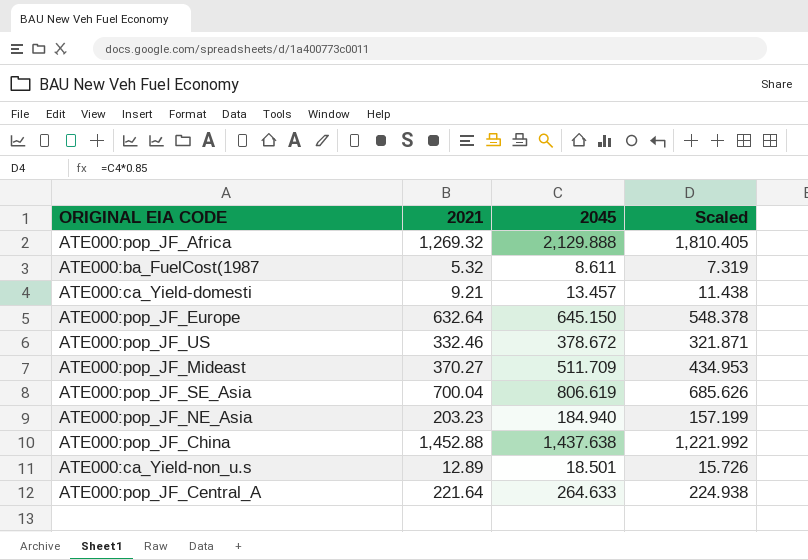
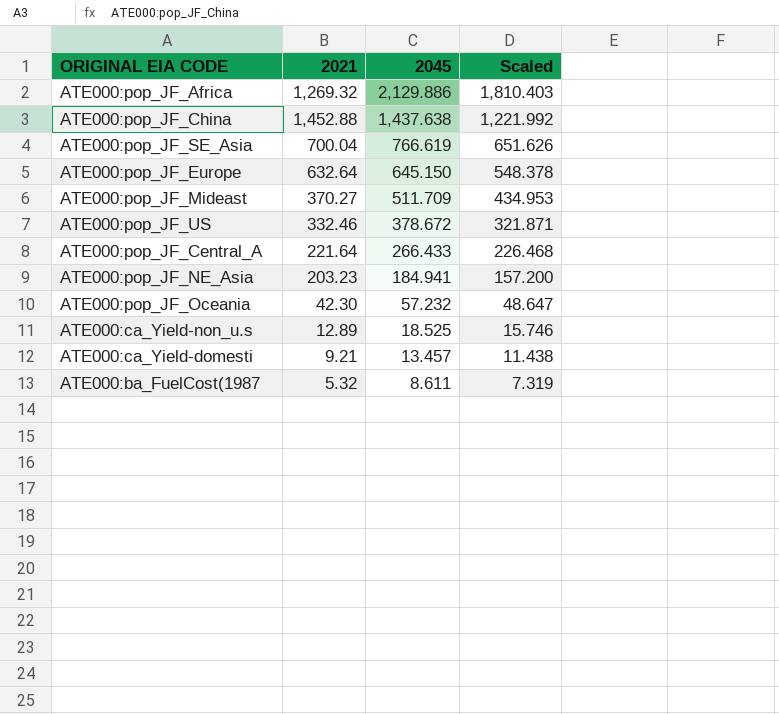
row order: none -> 2045 descending
ATE000:pop_JF_Africa | 2045: 2,129.888 -> 2,129.886
ATE000:pop_JF_Africa | Scaled: 1,810.405 -> 1,810.403
ATE000:pop_JF_SE_Asia | 2045: 806.619 -> 766.619
ATE000:pop_JF_SE_Asia | Scaled: 685.626 -> 651.626
ATE000:pop_JF_Central_A | 2045: 264.633 -> 266.433
ATE000:pop_JF_Central_A | Scaled: 224.938 -> 226.468
ATE000:pop_JF_NE_Asia | 2045: 184.940 -> 184.941
ATE000:pop_JF_NE_Asia | Scaled: 157.199 -> 157.200
row ATE000:pop_JF_Oceania: none -> 42.30 | 57.232 | 48.647
ATE000:ca_Yield-non_u.s | 2045: 18.501 -> 18.525
ATE000:ca_Yield-non_u.s | Scaled: 15.726 -> 15.746

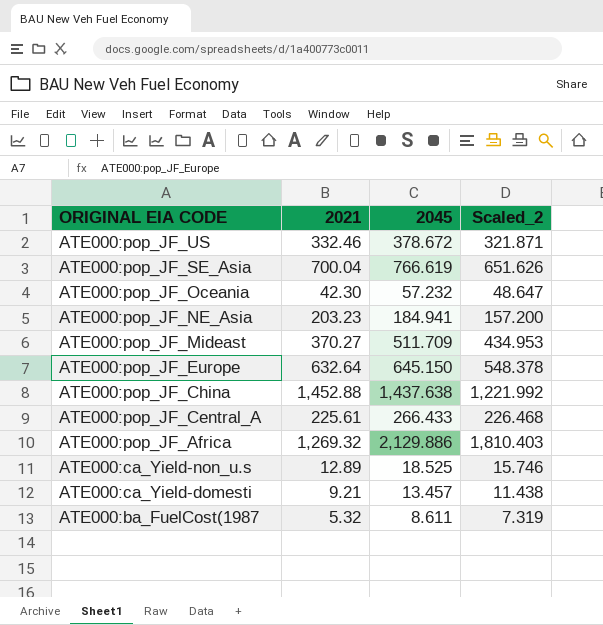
row order: 2045 descending -> ORIGINAL EIA CODE descending
column name: Scaled -> Scaled_2
ATE000:pop_JF_Central_A | 2021: 221.64 -> 225.61

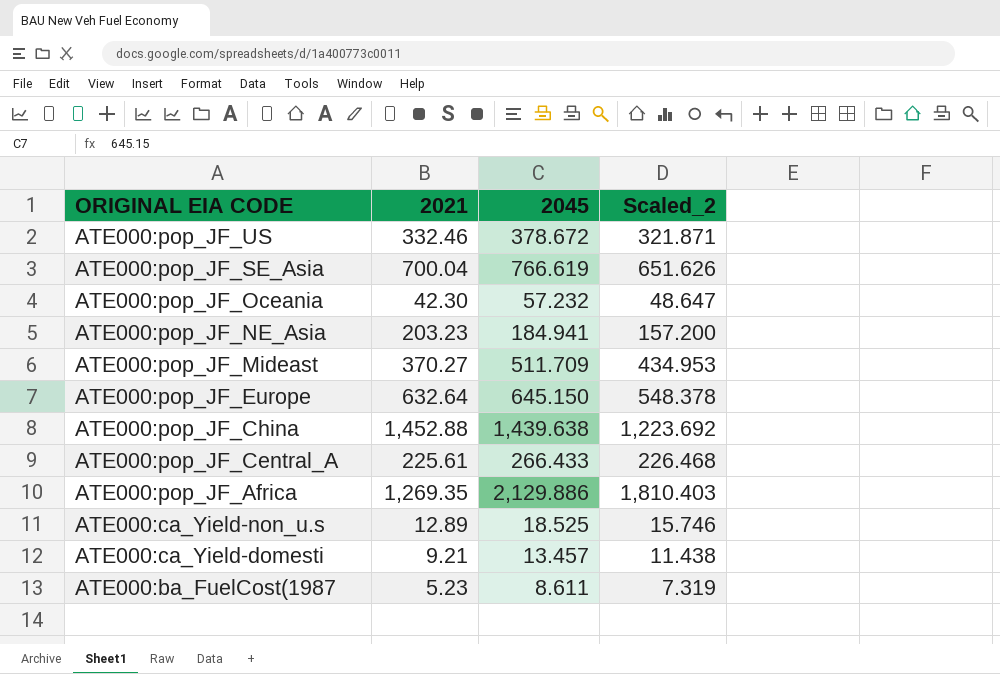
ATE000:pop_JF_China | 2045: 1,437.638 -> 1,439.638
ATE000:pop_JF_China | Scaled_2: 1,221.992 -> 1,223.692
ATE000:pop_JF_Africa | 2021: 1,269.32 -> 1,269.35
ATE000:ba_FuelCost(1987 | 2021: 5.32 -> 5.23

